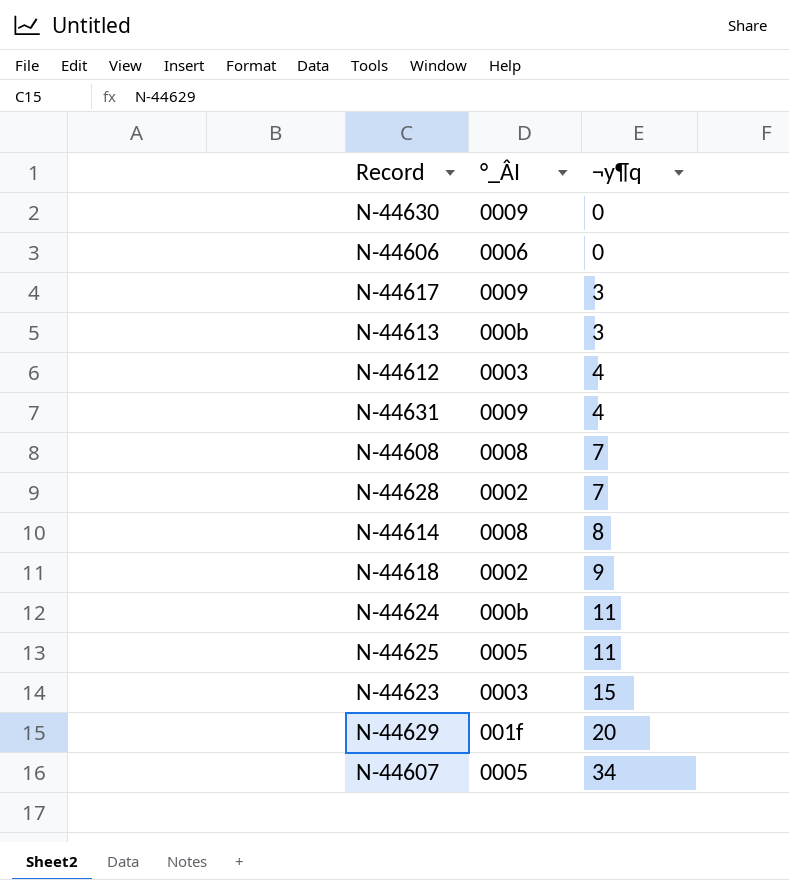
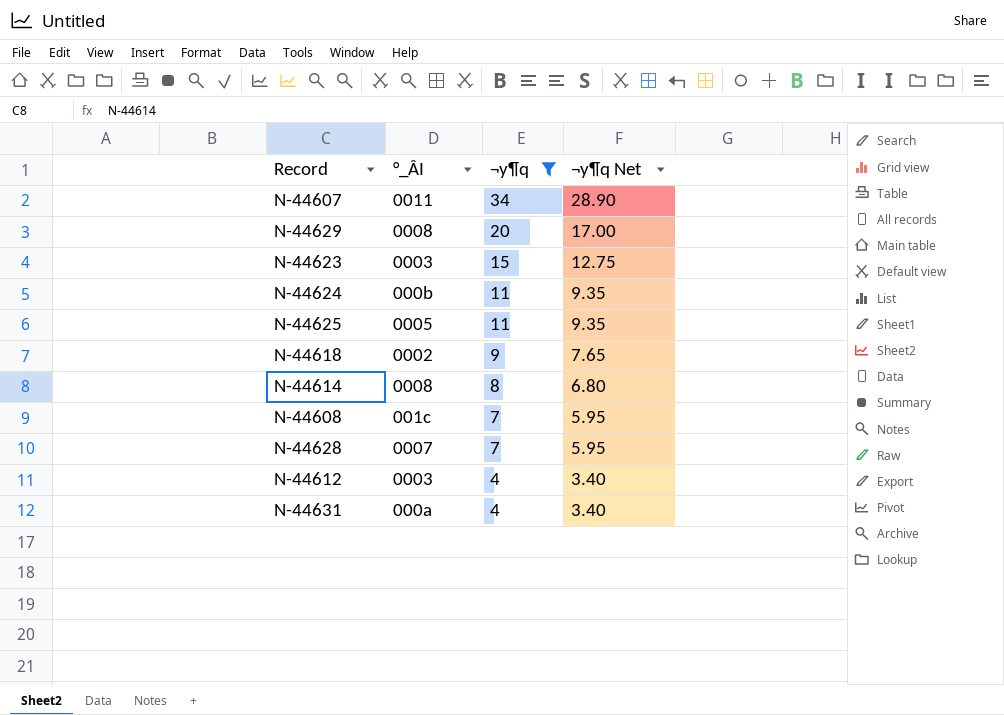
filter: none -> ¬y¶q >= 4
row order: ¬y¶q ascending -> ¬y¶q descending
column ¬y¶q Net | formula: none -> [¬y¶q] * 0.85
N-44607 | °_ÂI: 0005 -> 0011
N-44629 | °_ÂI: 001f -> 0008
N-44608 | °_ÂI: 0008 -> 001c
N-44628 | °_ÂI: 0002 -> 0007
N-44631 | °_ÂI: 0009 -> 000a

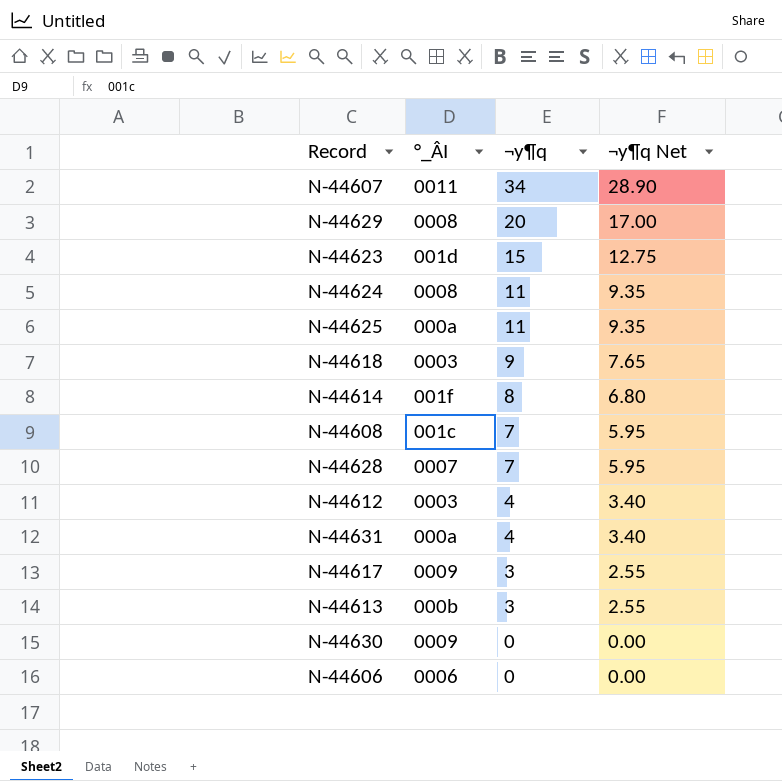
filter: ¬y¶q >= 4 -> none
N-44623 | °_ÂI: 0003 -> 001d
N-44624 | °_ÂI: 000b -> 0008
N-44625 | °_ÂI: 0005 -> 000a
N-44618 | °_ÂI: 0002 -> 0003
N-44614 | °_ÂI: 0008 -> 001f

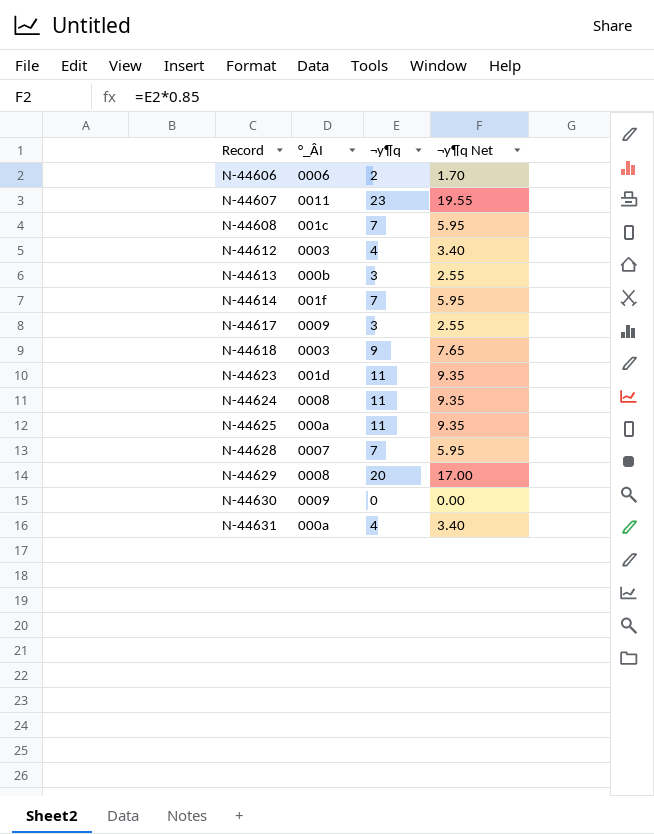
row order: ¬y¶q descending -> Record ascending
N-44606 | ¬y¶q: 0 -> 2
N-44606 | ¬y¶q Net: 0.00 -> 1.70
N-44607 | ¬y¶q: 34 -> 23
N-44607 | ¬y¶q Net: 28.90 -> 19.55
N-44614 | ¬y¶q: 8 -> 7
N-44614 | ¬y¶q Net: 6.80 -> 5.95
N-44623 | ¬y¶q: 15 -> 11
N-44623 | ¬y¶q Net: 12.75 -> 9.35

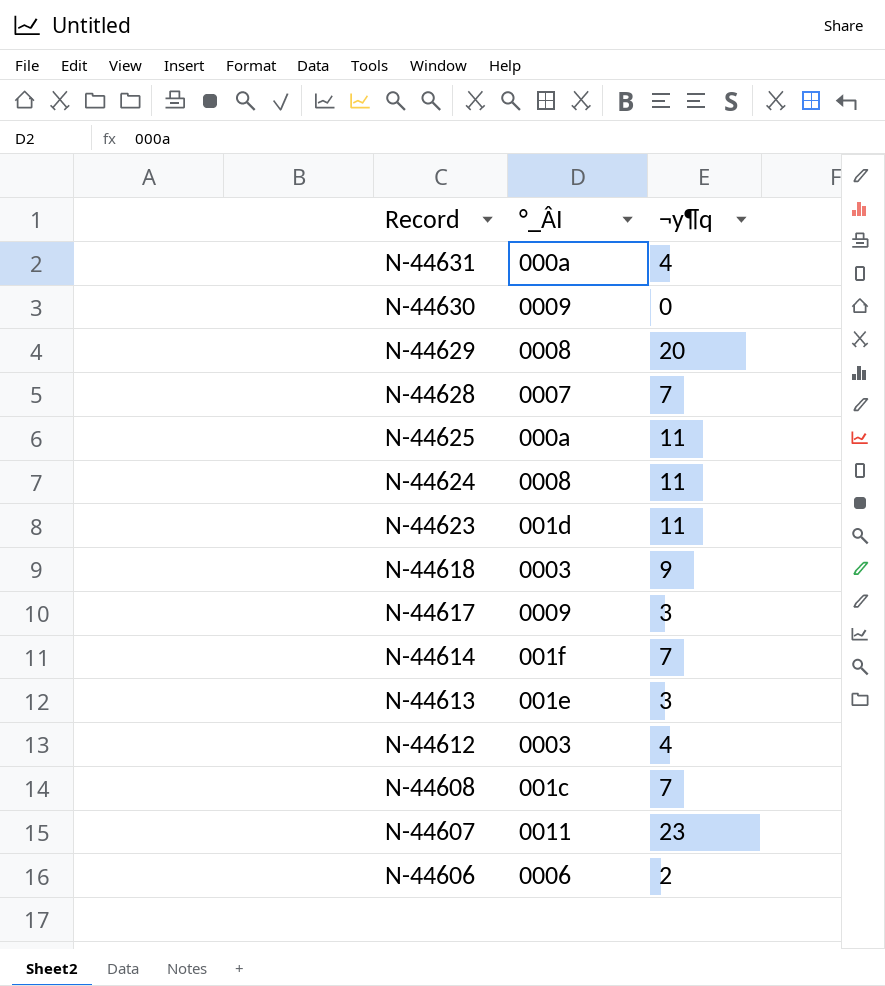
row order: Record ascending -> Record descending
column ¬y¶q Net | formula: [¬y¶q] * 0.85 -> none
N-44613 | °_ÂI: 000b -> 001e

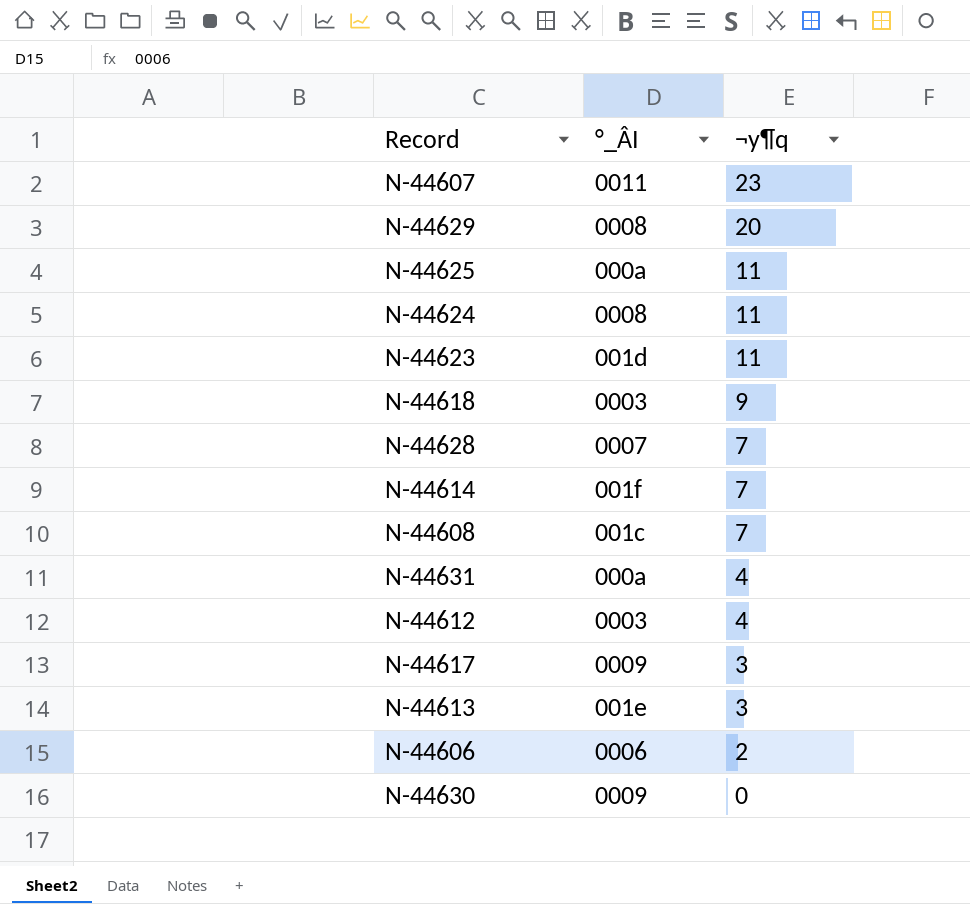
row order: Record descending -> ¬y¶q descending

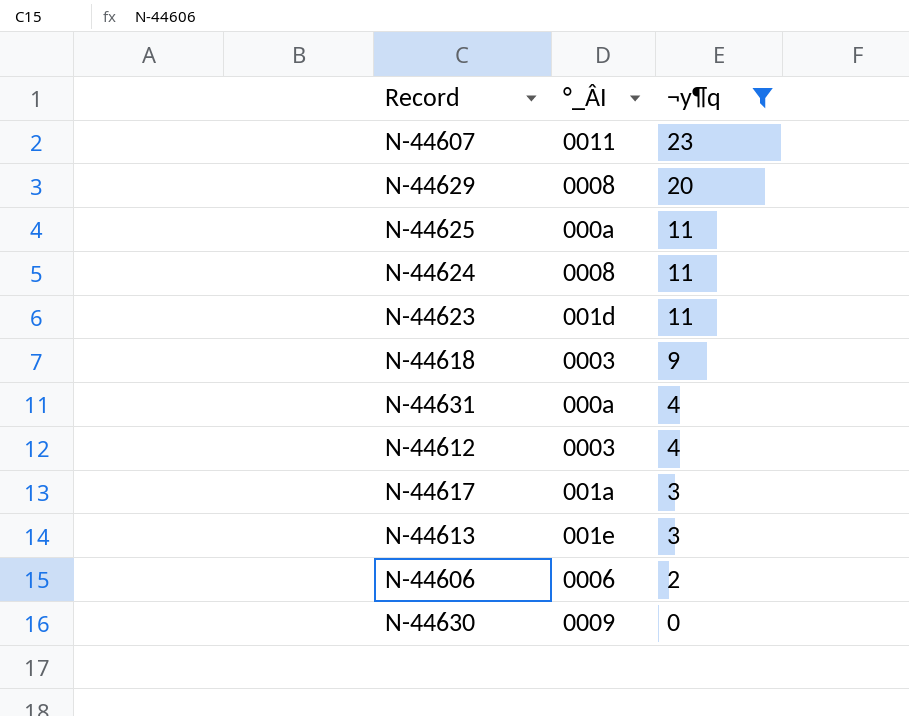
filter: none -> ¬y¶q != 7
N-44617 | °_ÂI: 0009 -> 001a

